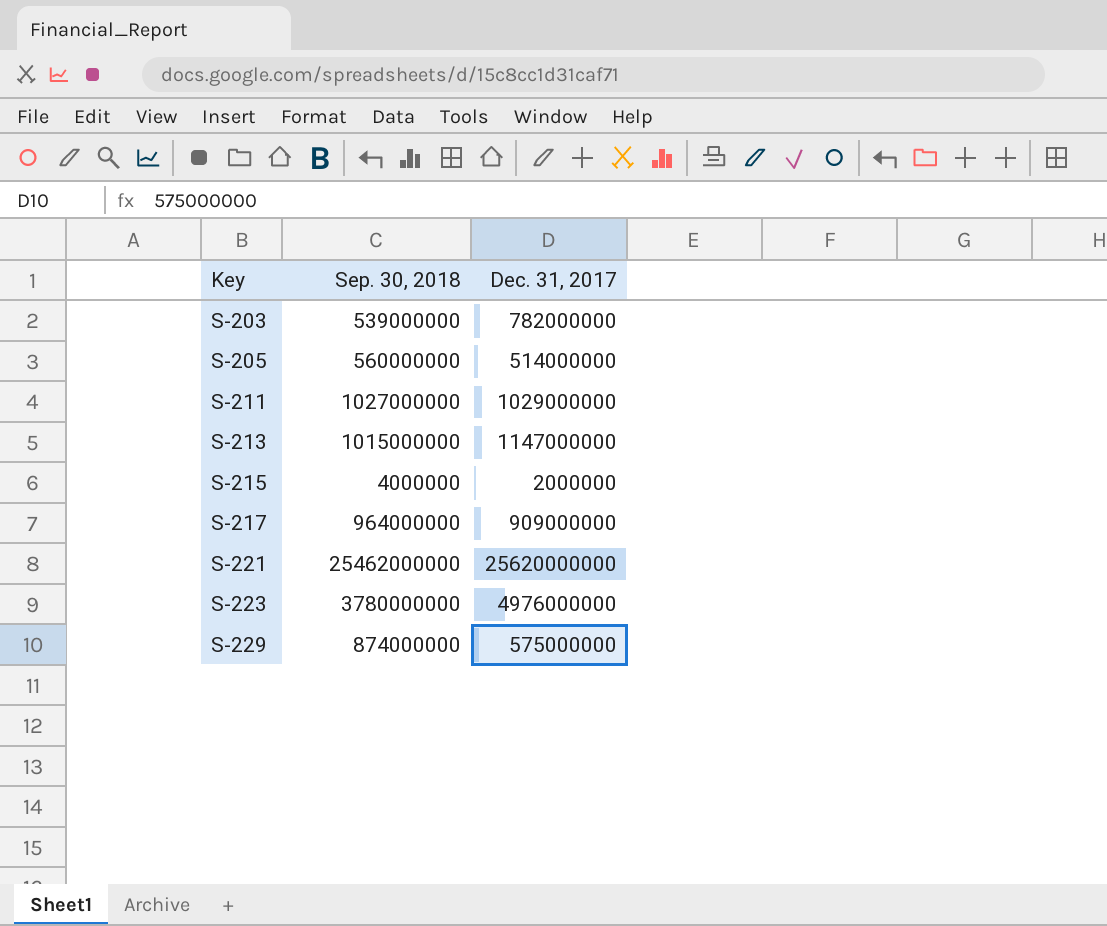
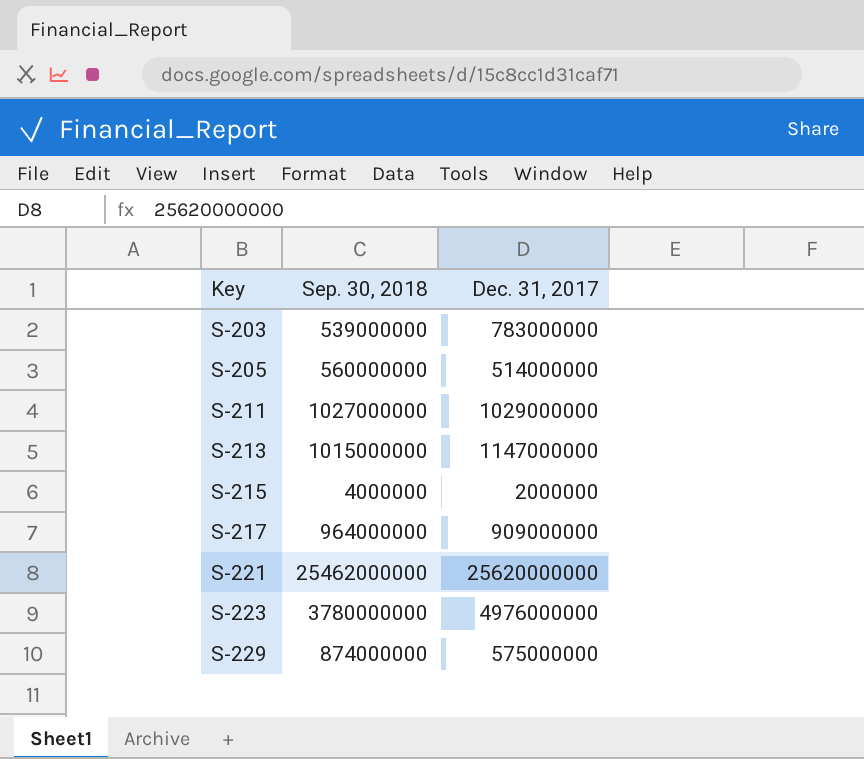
S-203 | Dec. 31, 2017: 782000000 -> 783000000

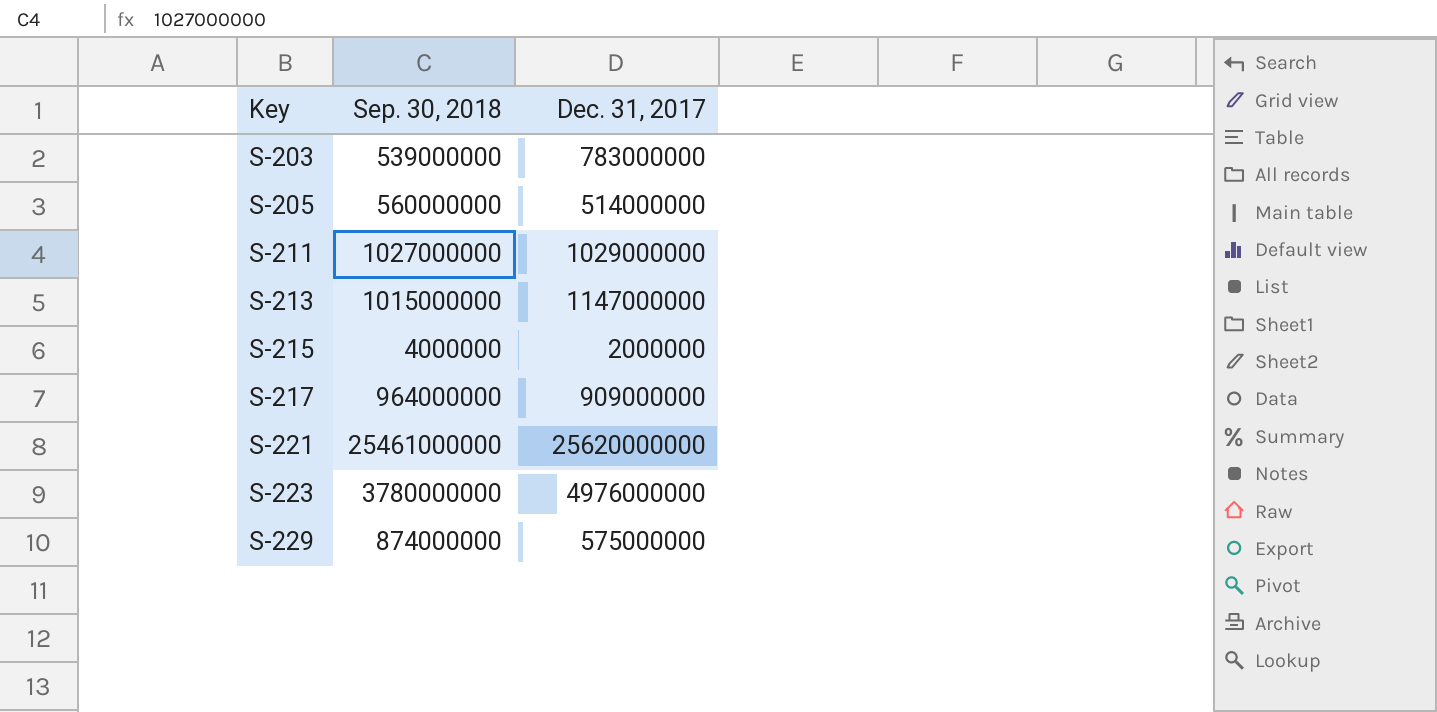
S-221 | Sep. 30, 2018: 25462000000 -> 25461000000

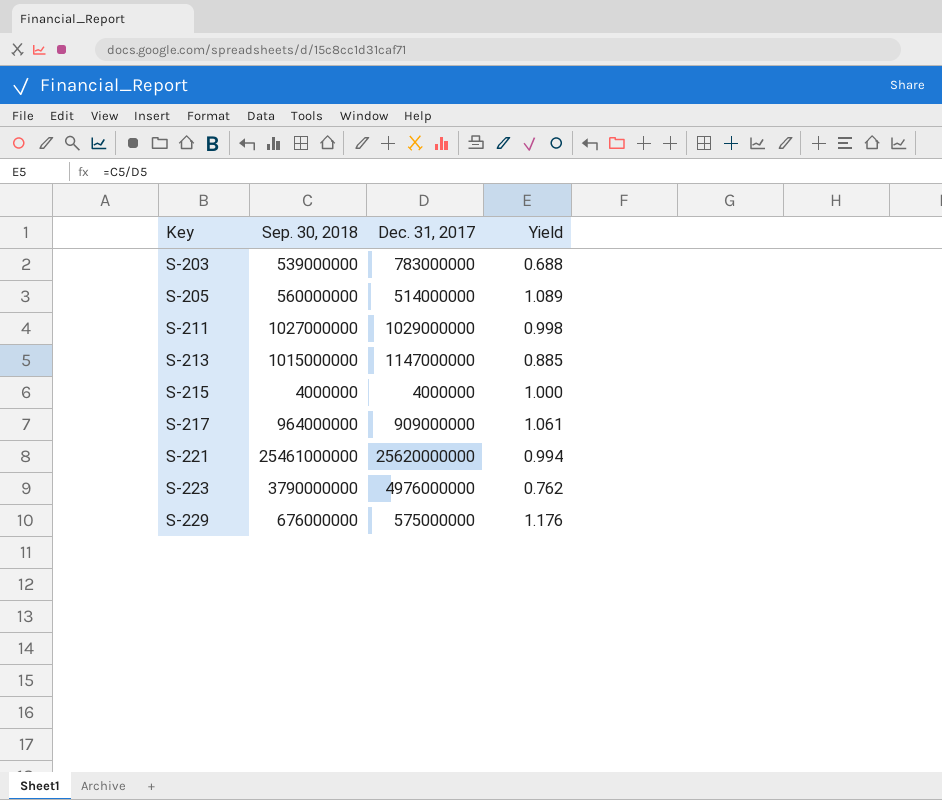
column Yield | formula: none -> [Sep. 30, 2018] / [Dec. 31, 2017]
S-215 | Dec. 31, 2017: 2000000 -> 4000000
S-223 | Sep. 30, 2018: 3780000000 -> 3790000000
S-229 | Sep. 30, 2018: 874000000 -> 676000000

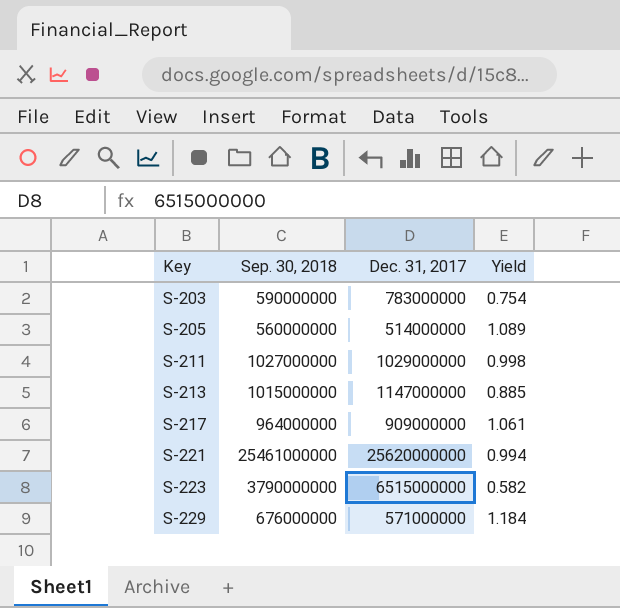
row S-215: 4000000 | 4000000 | 1.000 -> none
S-203 | Sep. 30, 2018: 539000000 -> 590000000
S-203 | Yield: 0.688 -> 0.754
S-223 | Dec. 31, 2017: 4976000000 -> 6515000000
S-223 | Yield: 0.762 -> 0.582
S-229 | Dec. 31, 2017: 575000000 -> 571000000
S-229 | Yield: 1.176 -> 1.184

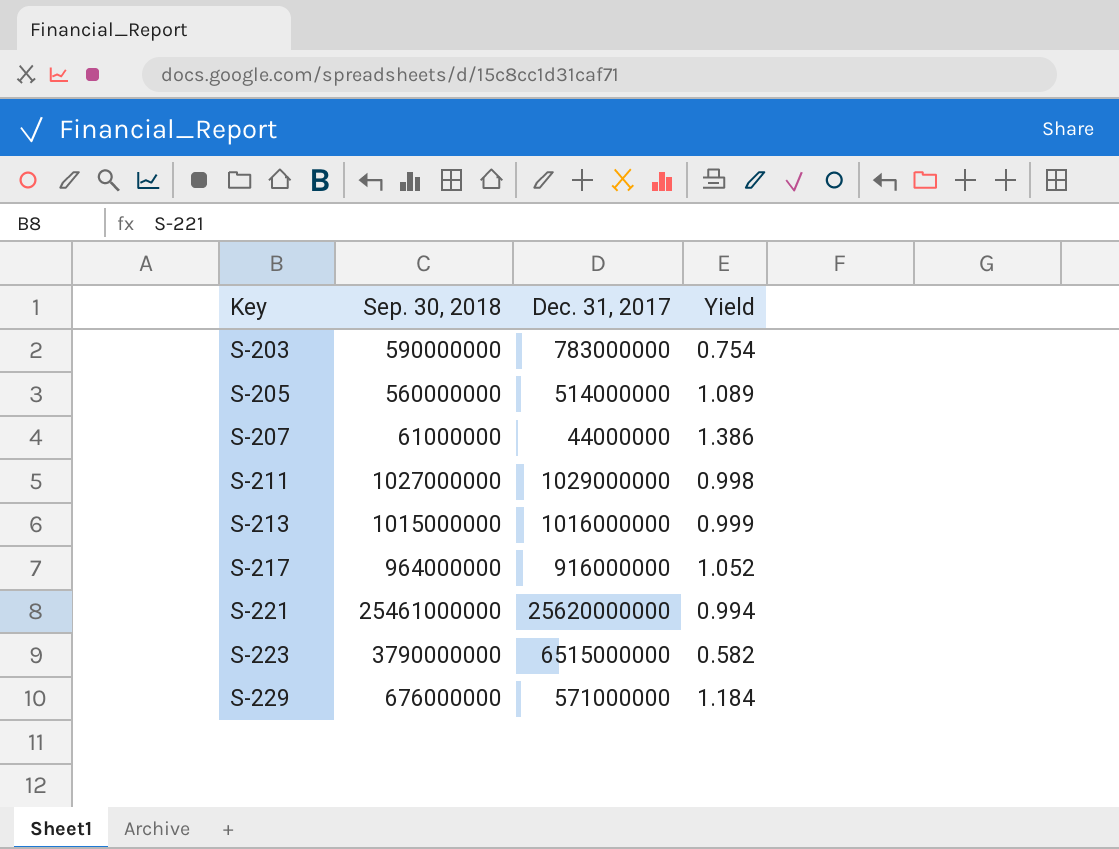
row S-207: none -> 61000000 | 44000000 | 1.386
S-213 | Dec. 31, 2017: 1147000000 -> 1016000000
S-213 | Yield: 0.885 -> 0.999
S-217 | Dec. 31, 2017: 909000000 -> 916000000
S-217 | Yield: 1.061 -> 1.052

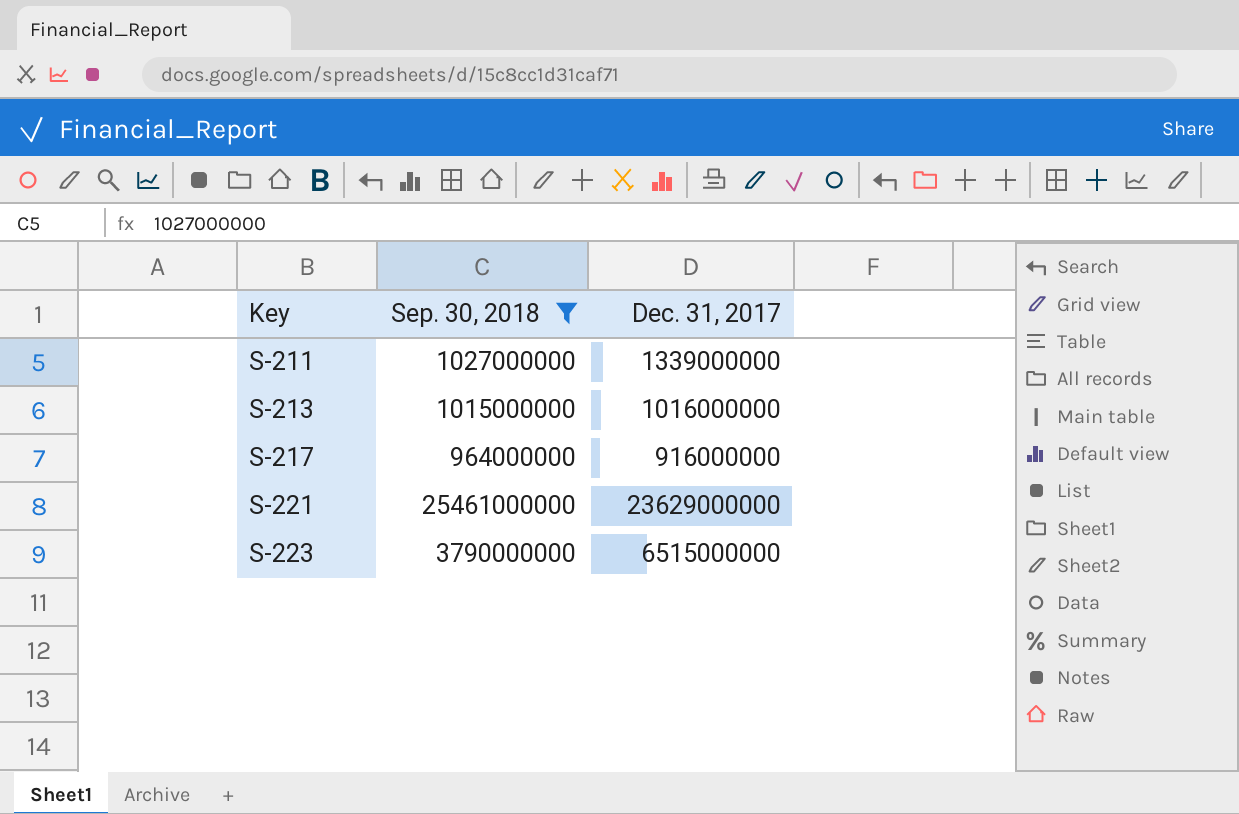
filter: none -> Sep. 30, 2018 >= 964000000
column Yield | formula: [Sep. 30, 2018] / [Dec. 31, 2017] -> none
S-211 | Dec. 31, 2017: 1029000000 -> 1339000000
S-221 | Dec. 31, 2017: 25620000000 -> 23629000000

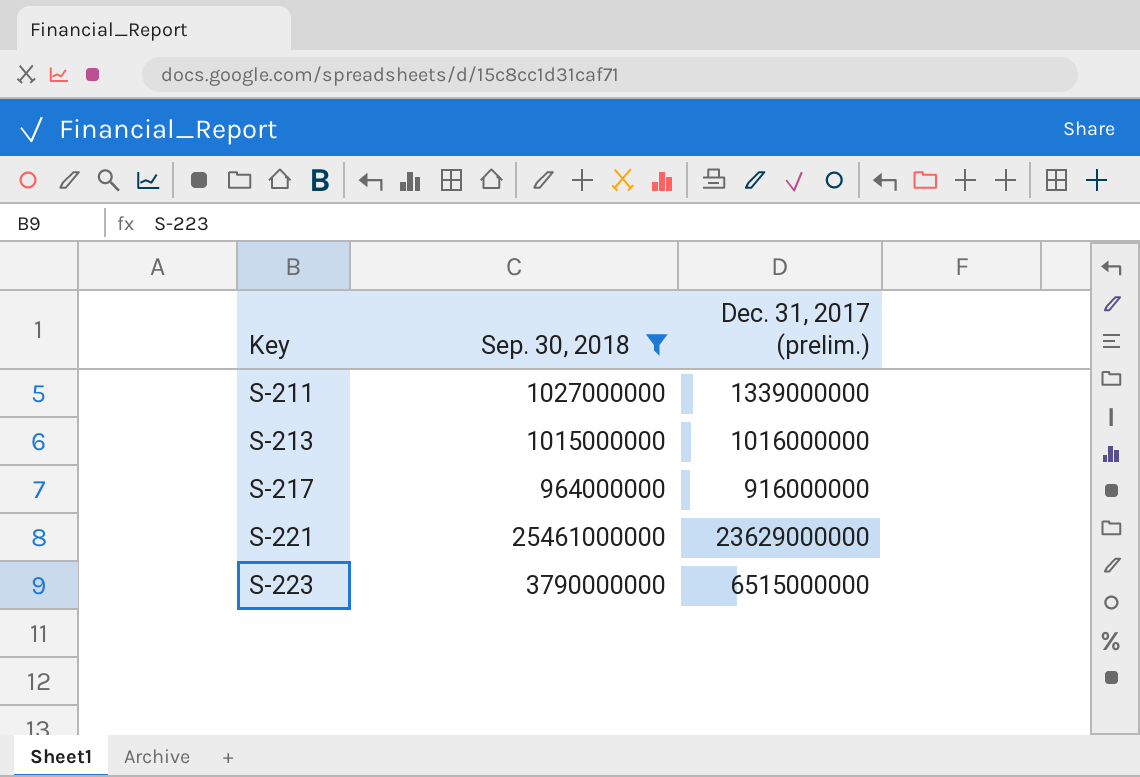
column name: Dec. 31, 2017 -> Dec. 31, 2017 (prelim.)

